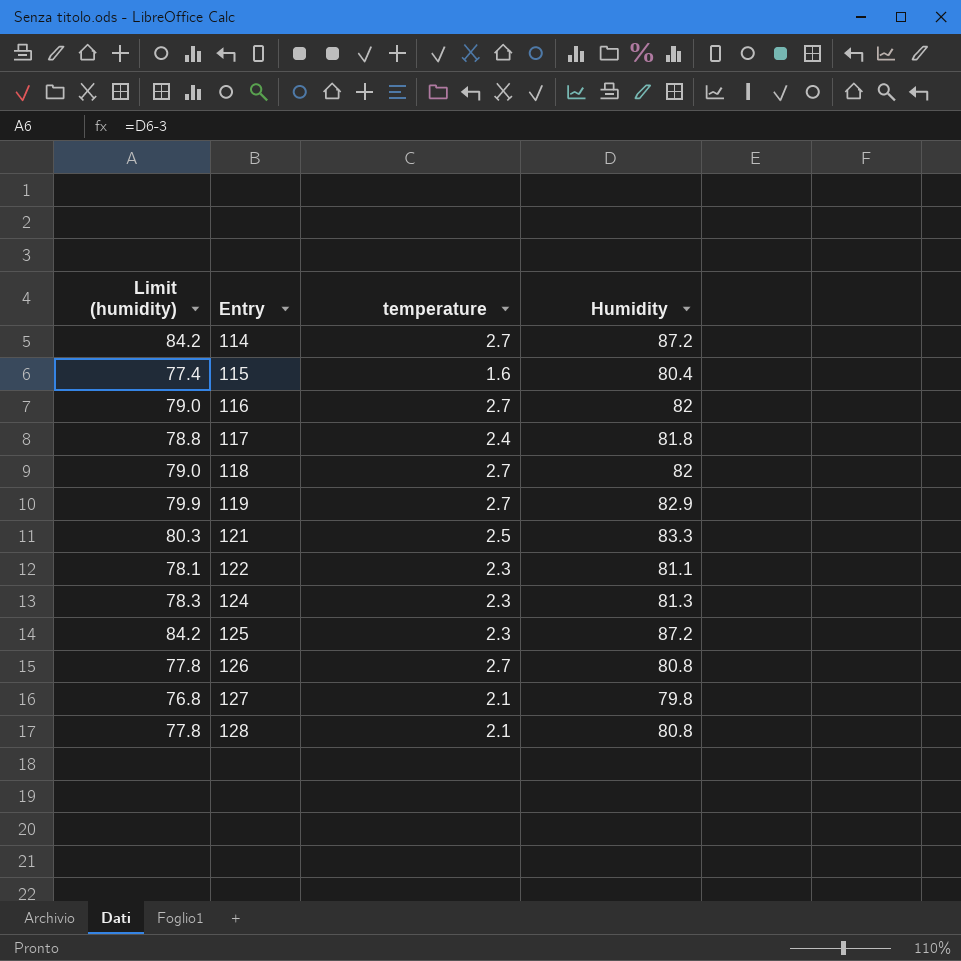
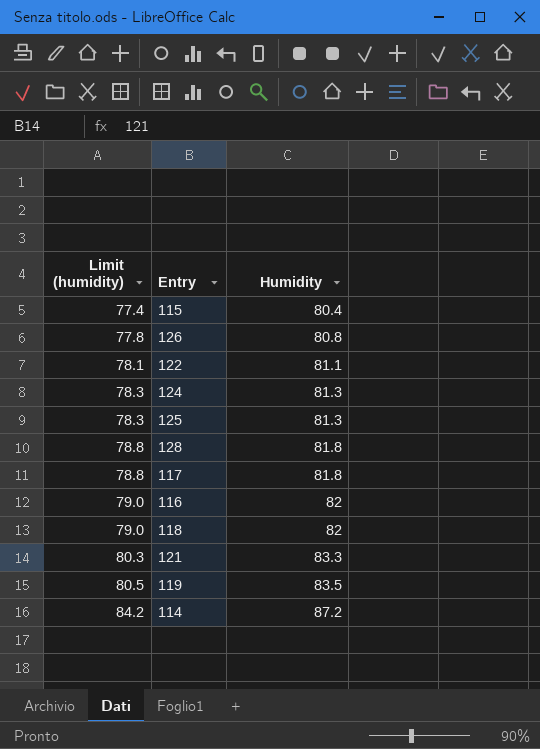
row order: Entry ascending -> Limit (humidity) ascending
column temperature | position: 3 -> none
row 127: 76.8 | 2.1 | 79.8 -> none
125 | Limit (humidity): 84.2 -> 78.3
125 | Humidity: 87.2 -> 81.3
128 | Limit (humidity): 77.8 -> 78.8
128 | Humidity: 80.8 -> 81.8
119 | Limit (humidity): 79.9 -> 80.5
119 | Humidity: 82.9 -> 83.5

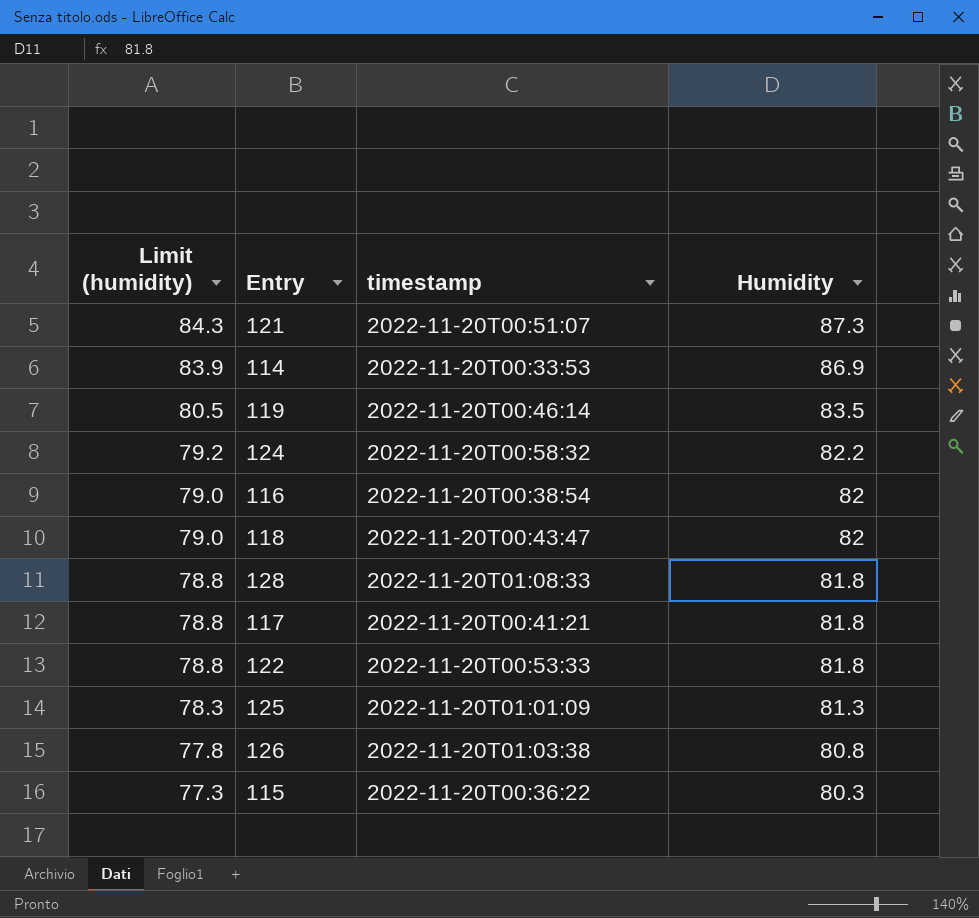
row order: Limit (humidity) ascending -> Limit (humidity) descending
column timestamp | position: none -> 3
121 | Limit (humidity): 80.3 -> 84.3
121 | Humidity: 83.3 -> 87.3
114 | Limit (humidity): 84.2 -> 83.9
114 | Humidity: 87.2 -> 86.9
124 | Limit (humidity): 78.3 -> 79.2
124 | Humidity: 81.3 -> 82.2
122 | Limit (humidity): 78.1 -> 78.8
122 | Humidity: 81.1 -> 81.8
115 | Limit (humidity): 77.4 -> 77.3
115 | Humidity: 80.4 -> 80.3

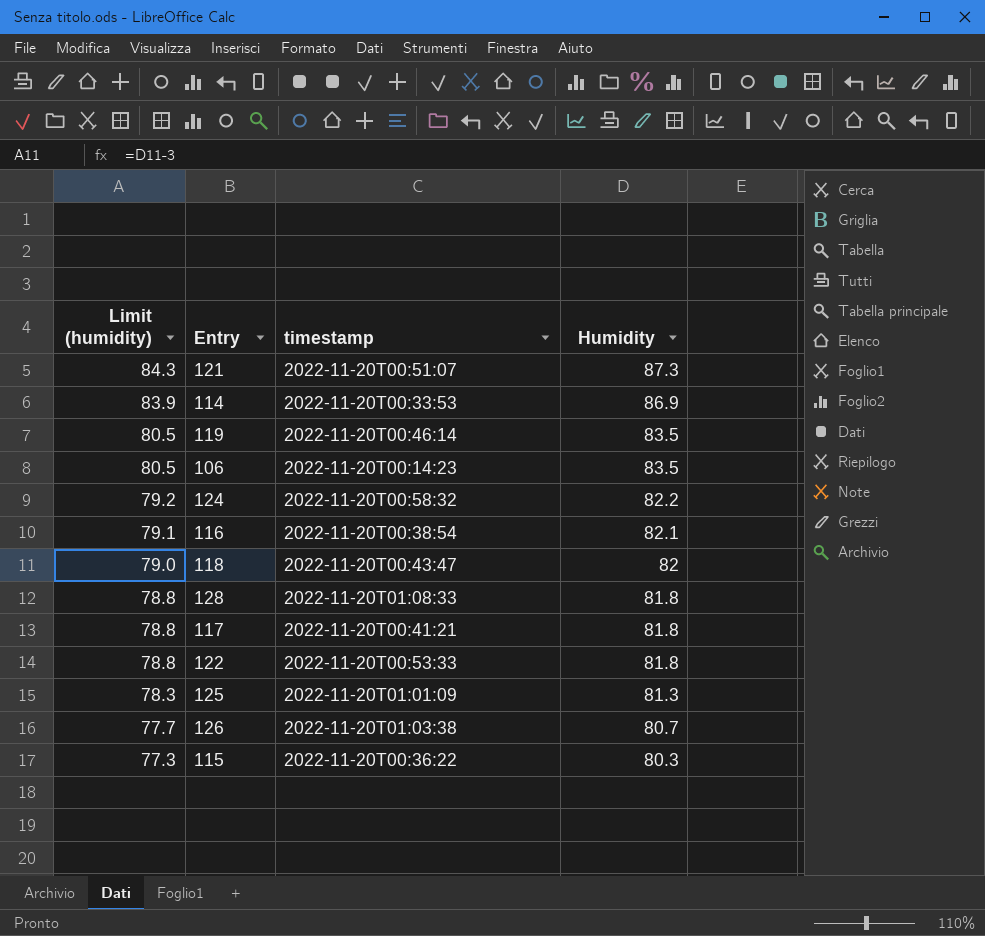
row 106: none -> 80.5 | 2022-11-20T00:14:23 | 83.5
116 | Limit (humidity): 79.0 -> 79.1
116 | Humidity: 82 -> 82.1
126 | Limit (humidity): 77.8 -> 77.7
126 | Humidity: 80.8 -> 80.7

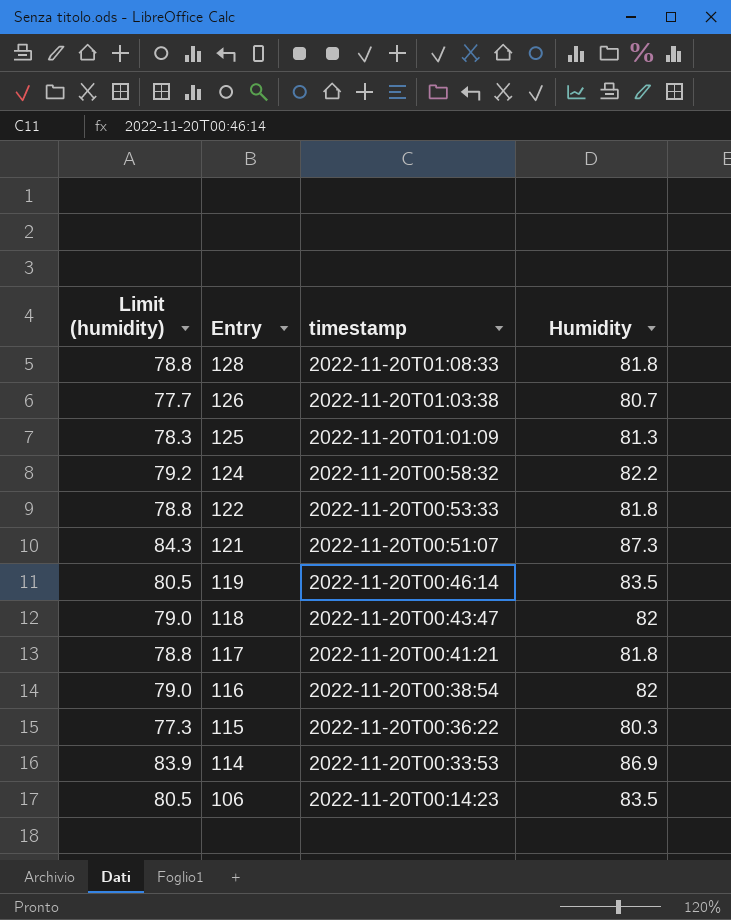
row order: Limit (humidity) descending -> Entry descending
116 | Limit (humidity): 79.1 -> 79.0
116 | Humidity: 82.1 -> 82

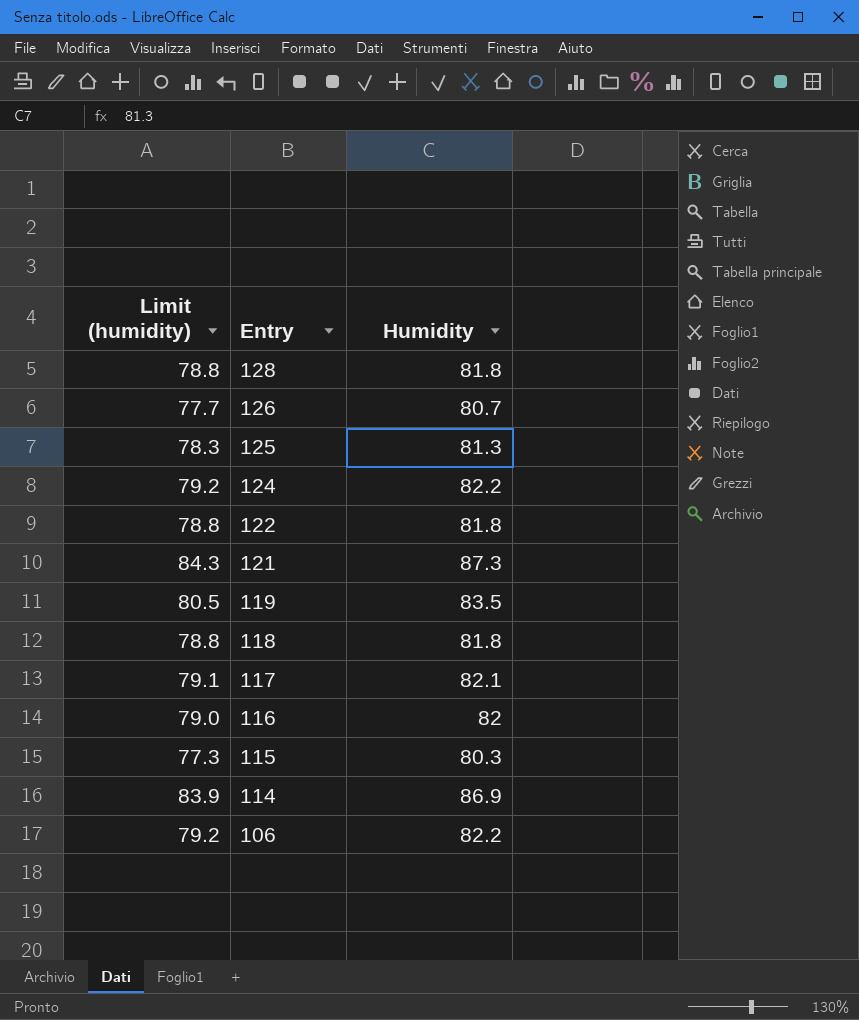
column timestamp | position: 3 -> none
118 | Limit (humidity): 79.0 -> 78.8
118 | Humidity: 82 -> 81.8
117 | Limit (humidity): 78.8 -> 79.1
117 | Humidity: 81.8 -> 82.1
106 | Limit (humidity): 80.5 -> 79.2
106 | Humidity: 83.5 -> 82.2

